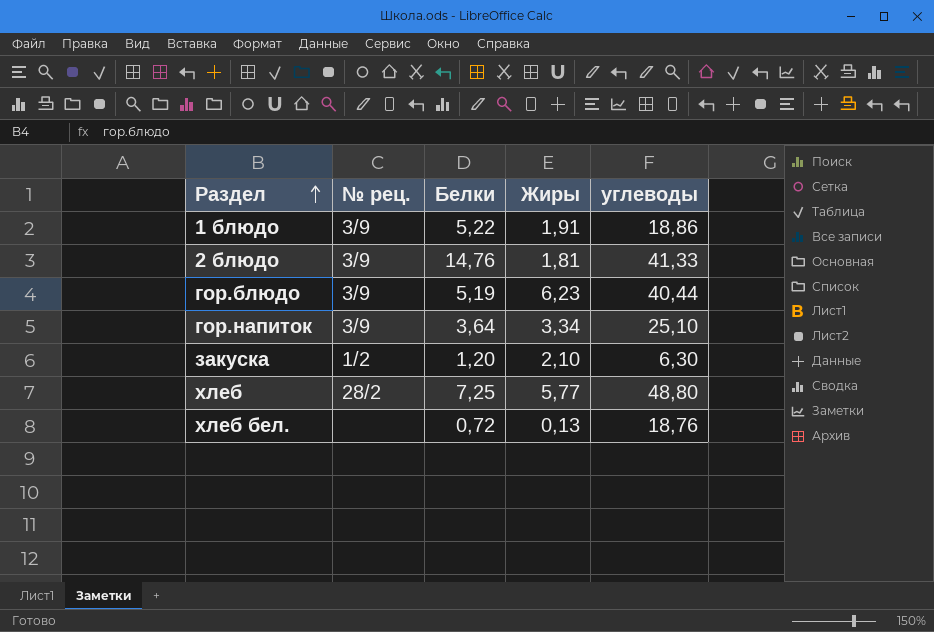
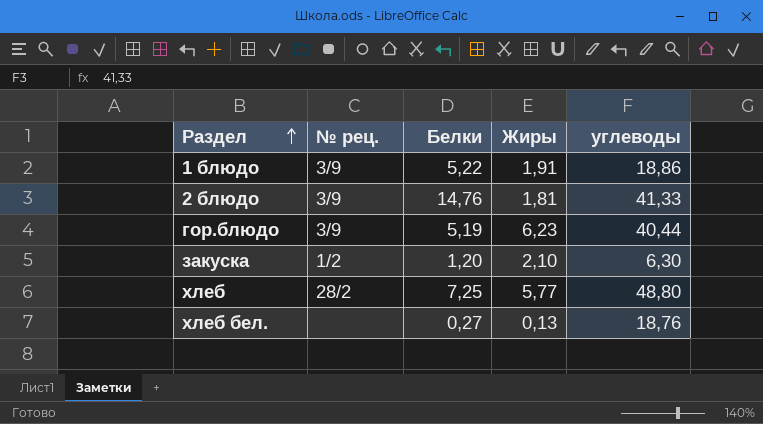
row гор.напиток: 3/9 | 3,64 | 3,34 | 25,10 -> none
хлеб бел. | Белки: 0,72 -> 0,27

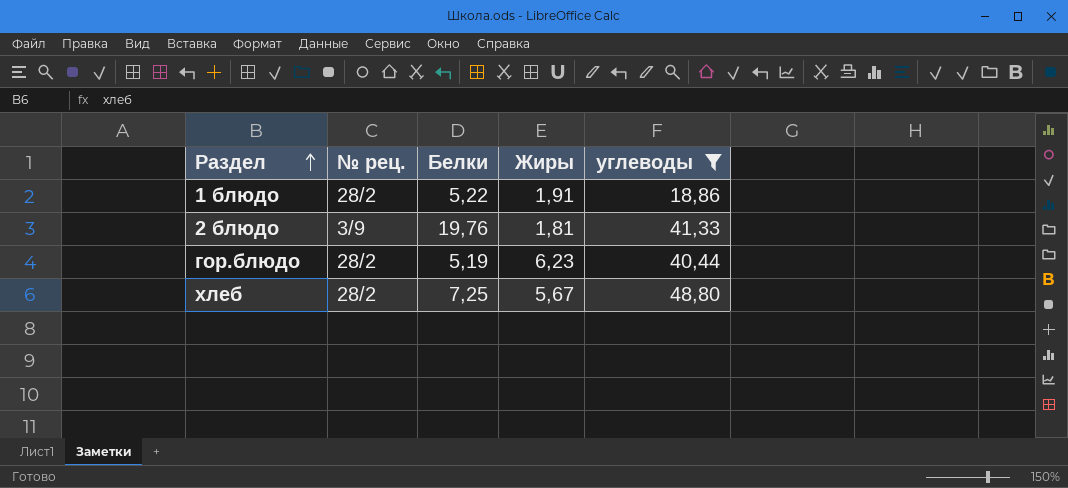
filter: none -> углеводы >= 18,86
1 блюдо | № рец.: 3/9 -> 28/2
2 блюдо | Белки: 14,76 -> 19,76
гор.блюдо | № рец.: 3/9 -> 28/2
хлеб | Жиры: 5,77 -> 5,67

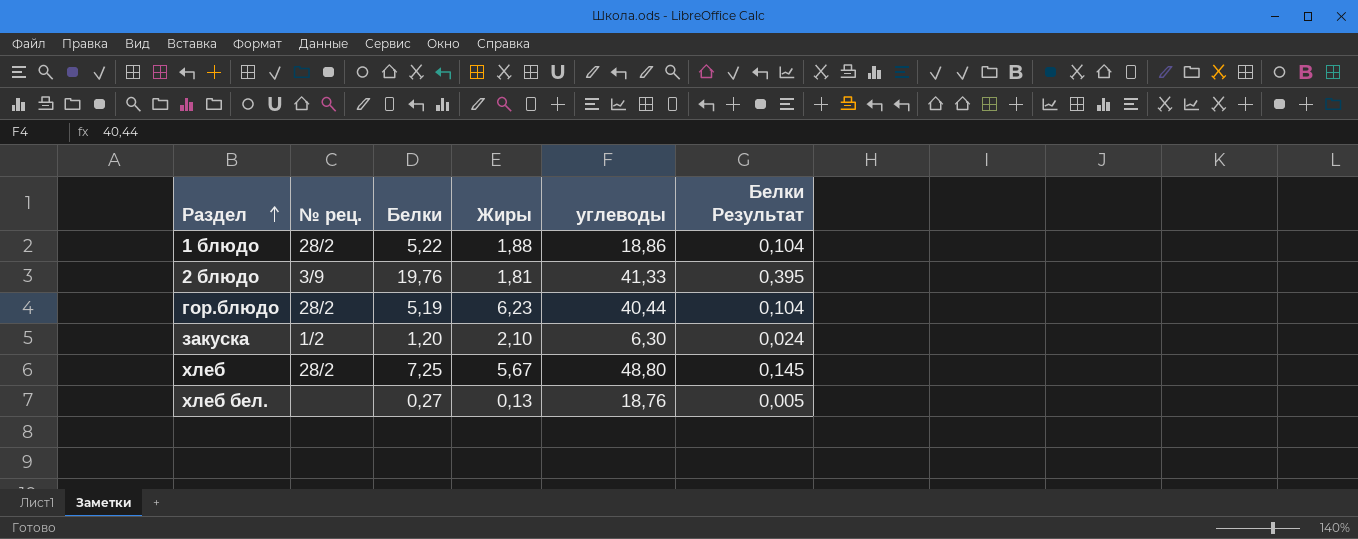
filter: углеводы >= 18,86 -> none
column Белки Результат | formula: none -> [Белки] * 0,02
1 блюдо | Жиры: 1,91 -> 1,88

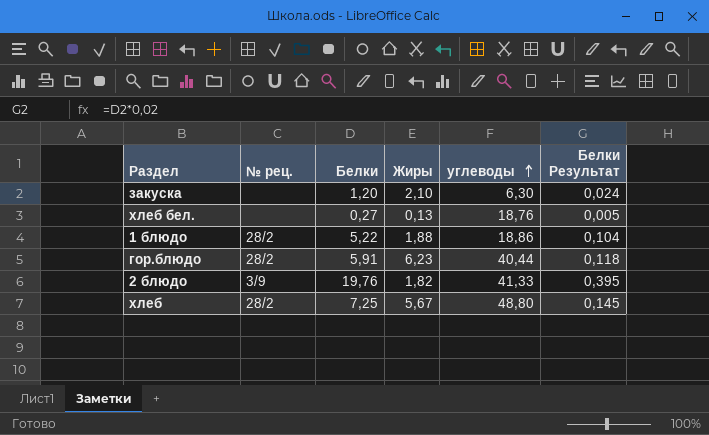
row order: Раздел ascending -> углеводы ascending
закуска | № рец.: 1/2 -> none
гор.блюдо | Белки: 5,19 -> 5,91
гор.блюдо | Белки Результат: 0,104 -> 0,118
2 блюдо | Жиры: 1,81 -> 1,82

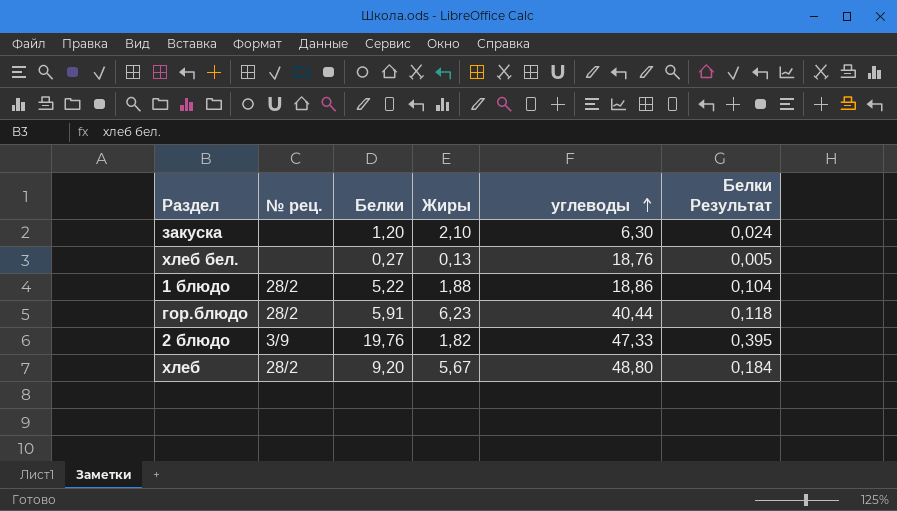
2 блюдо | углеводы: 41,33 -> 47,33
хлеб | Белки: 7,25 -> 9,20
хлеб | Белки Результат: 0,145 -> 0,184

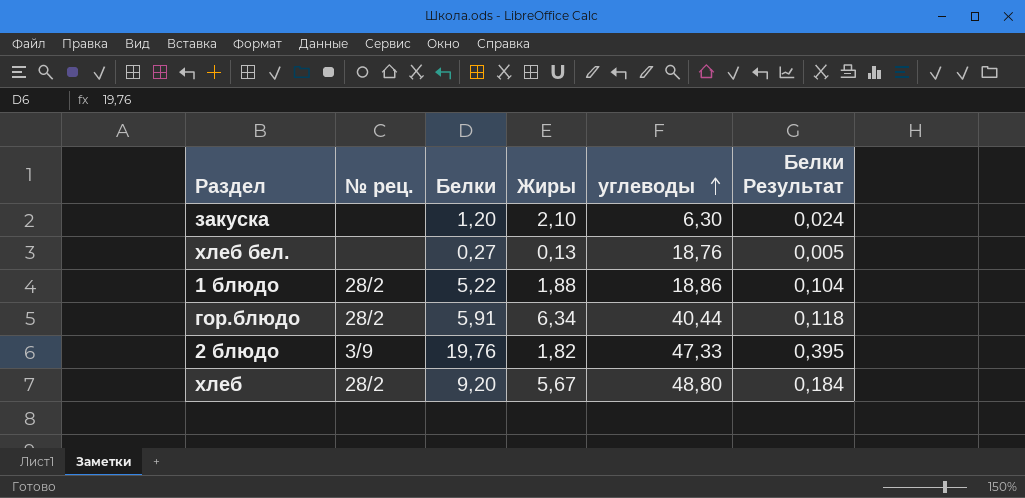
гор.блюдо | Жиры: 6,23 -> 6,34

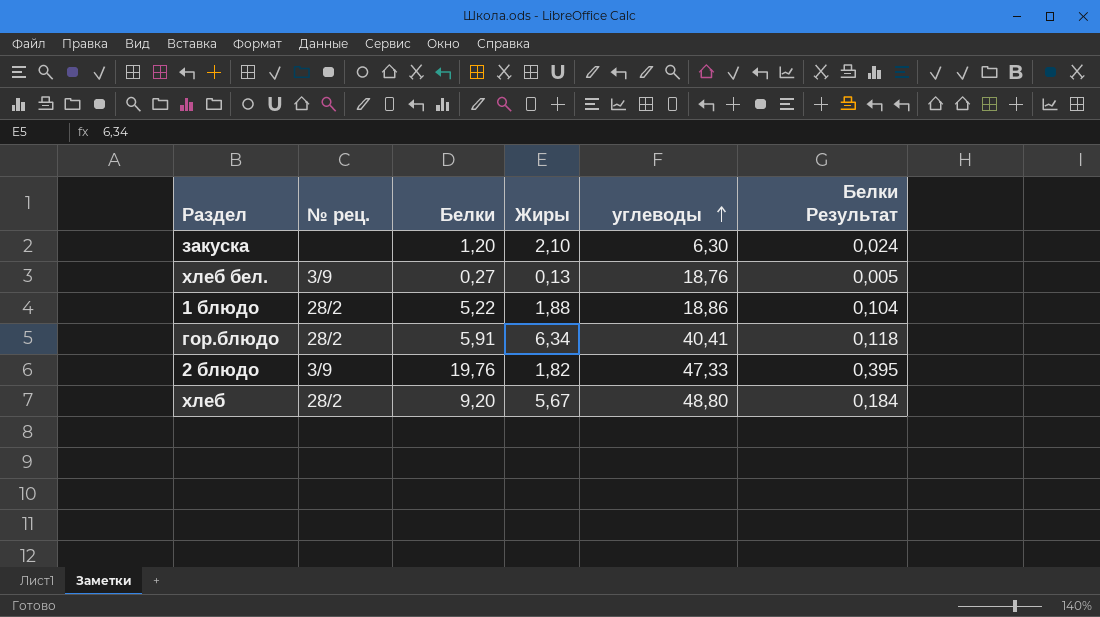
хлеб бел. | № рец.: none -> 3/9
гор.блюдо | углеводы: 40,44 -> 40,41

